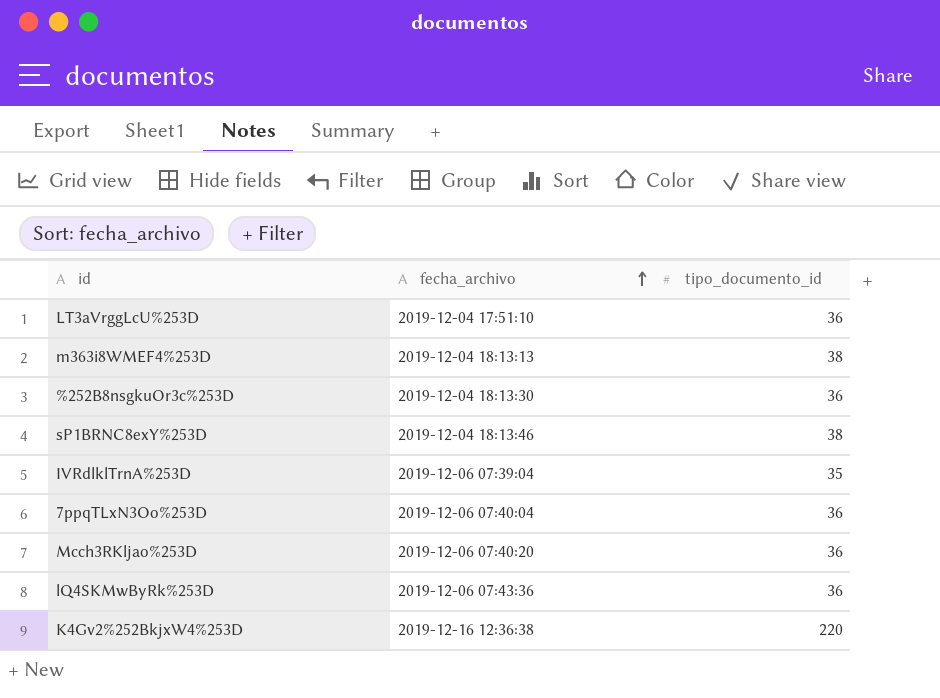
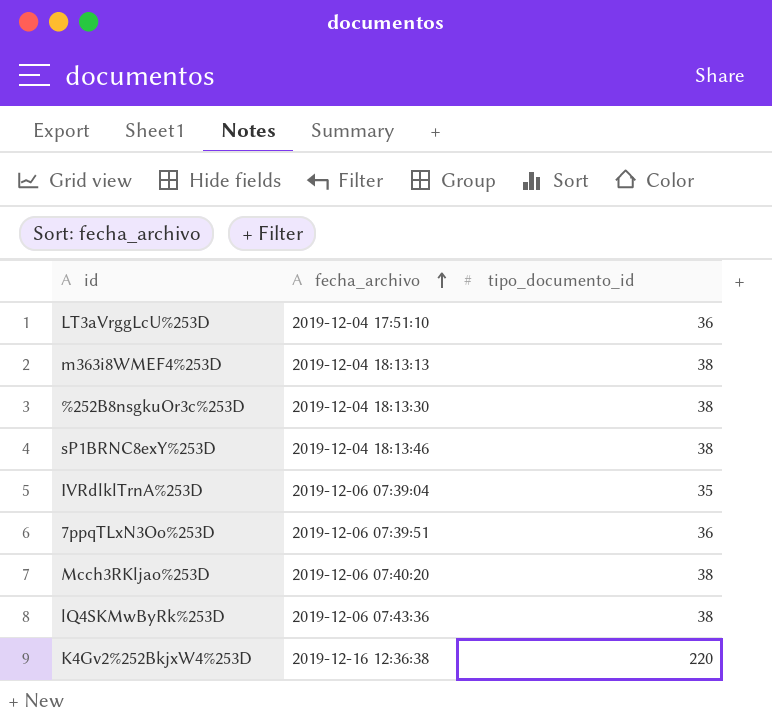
%252B8nsgkuOr3c%253D | tipo_documento_id: 36 -> 38
7ppqTLxN3Oo%253D | fecha_archivo: 2019-12-06 07:40:04 -> 2019-12-06 07:39:51
Mcch3RKljao%253D | tipo_documento_id: 36 -> 38
lQ4SKMwByRk%253D | tipo_documento_id: 36 -> 38

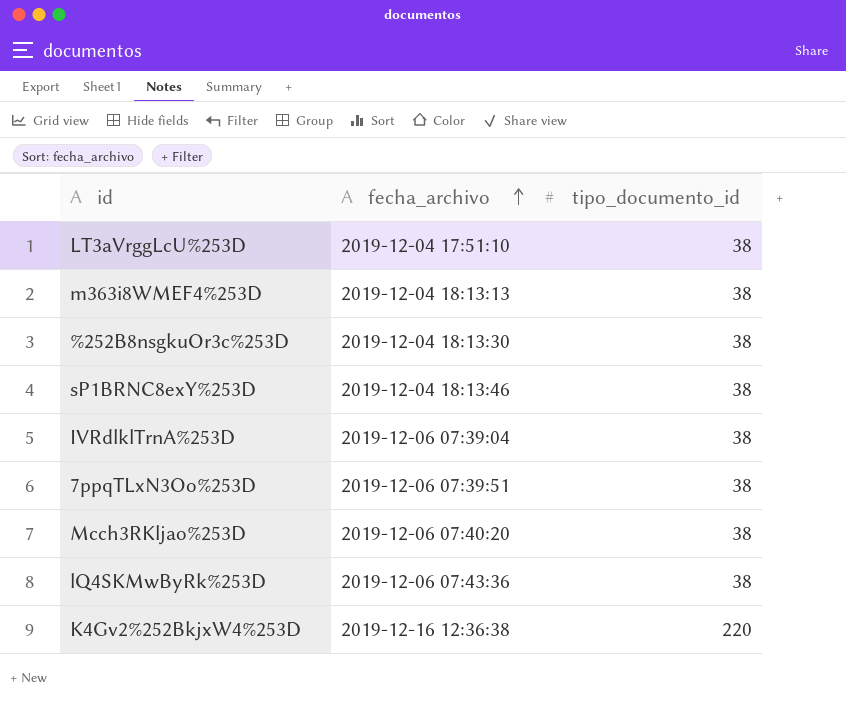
LT3aVrggLcU%253D | tipo_documento_id: 36 -> 38
IVRdlklTrnA%253D | tipo_documento_id: 35 -> 38
7ppqTLxN3Oo%253D | tipo_documento_id: 36 -> 38

